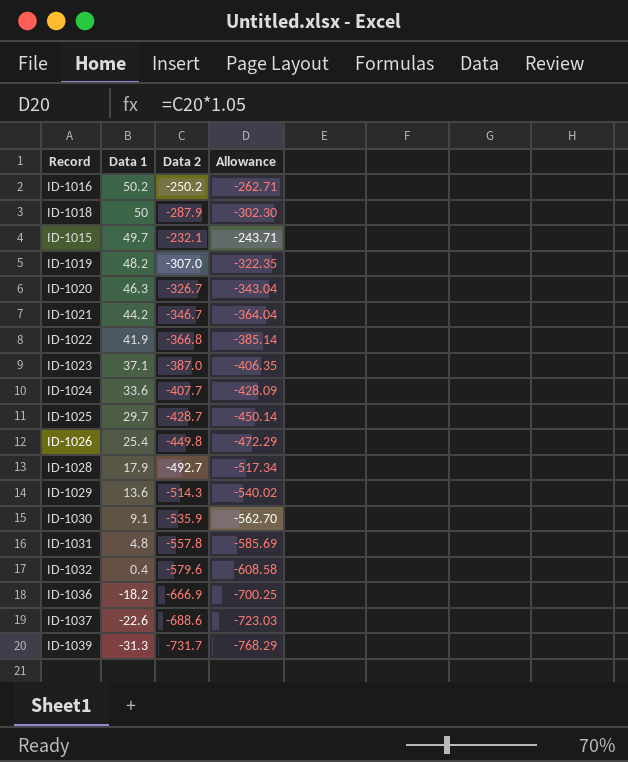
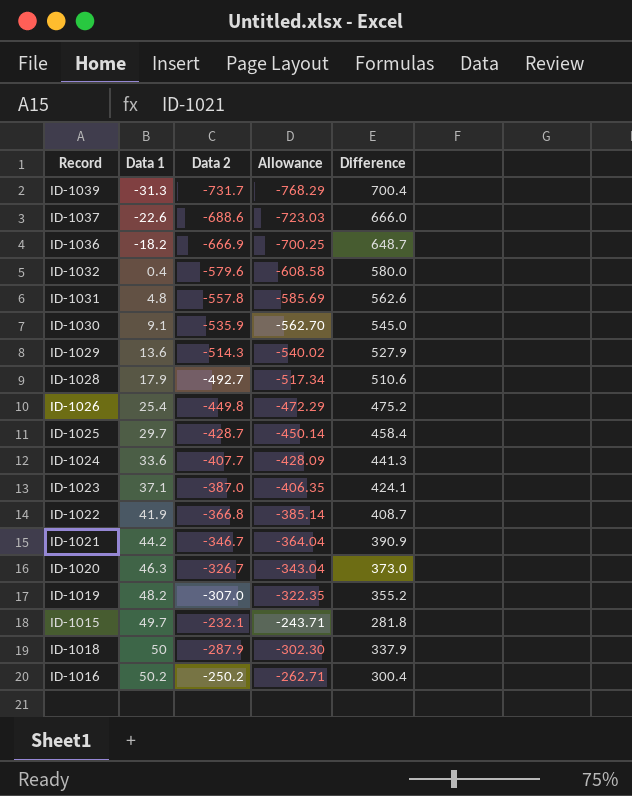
row order: Data 1 descending -> Data 1 ascending
column Difference | formula: none -> [Data 1] - [Data 2]

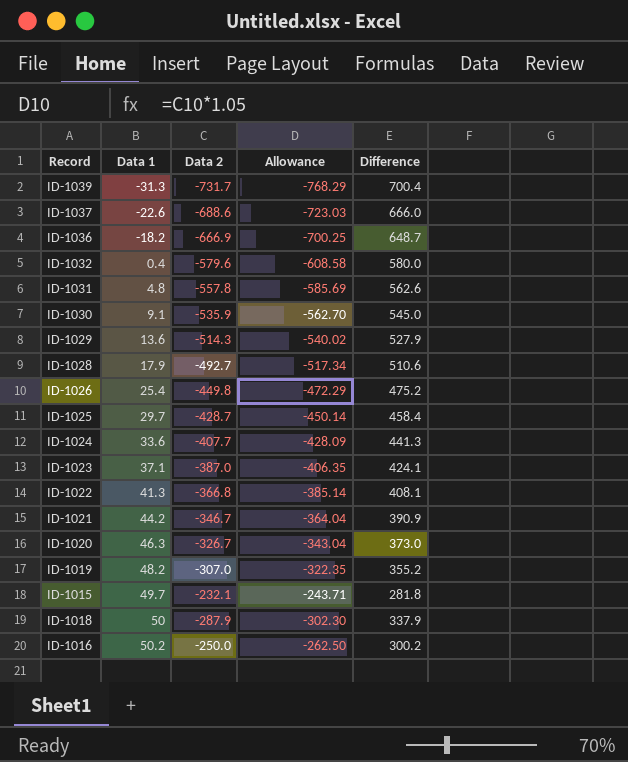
ID-1022 | Data 1: 41.9 -> 41.3
ID-1022 | Difference: 408.7 -> 408.1
ID-1016 | Data 2: -250.2 -> -250.0
ID-1016 | Allowance: -262.71 -> -262.50
ID-1016 | Difference: 300.4 -> 300.2

